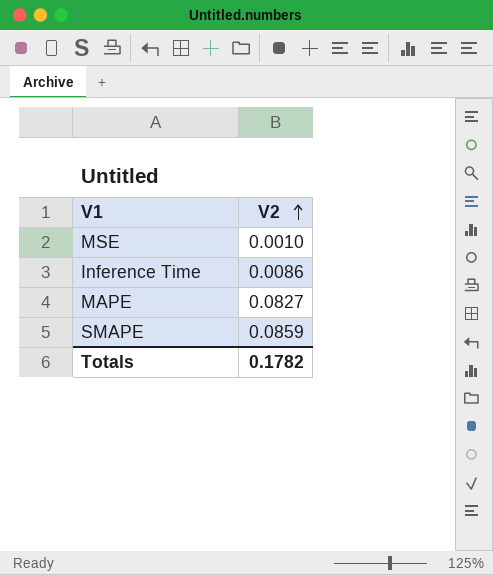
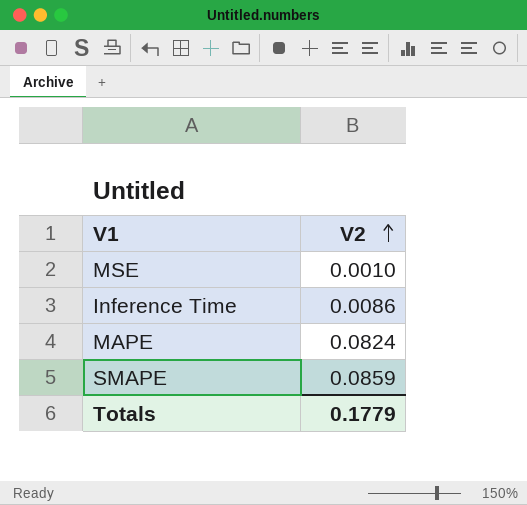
MAPE | V2: 0.0827 -> 0.0824
Totals | V2: 0.1782 -> 0.1779

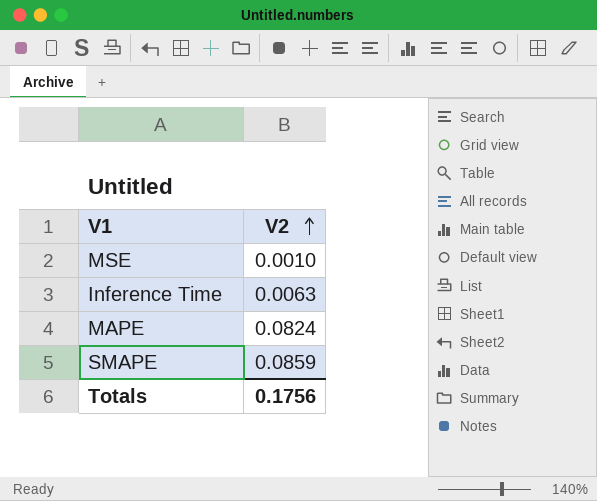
Inference Time | V2: 0.0086 -> 0.0063
Totals | V2: 0.1779 -> 0.1756

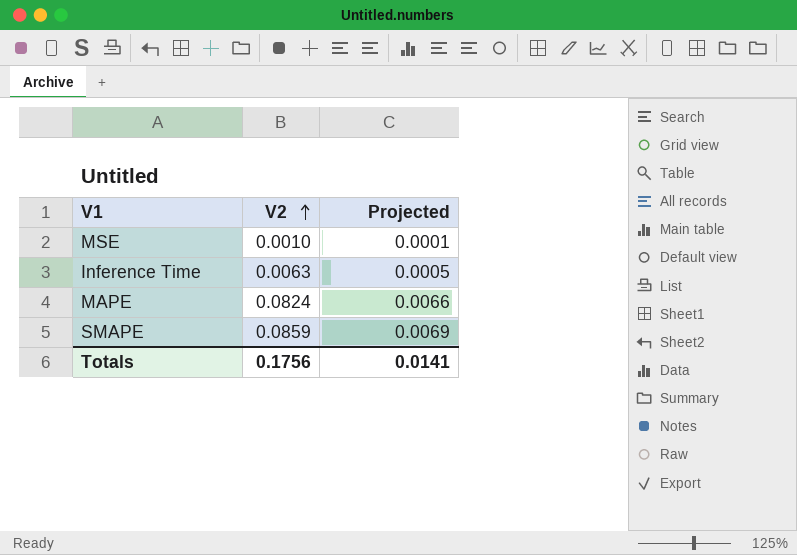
column Projected | formula: none -> [V2] * 0.08

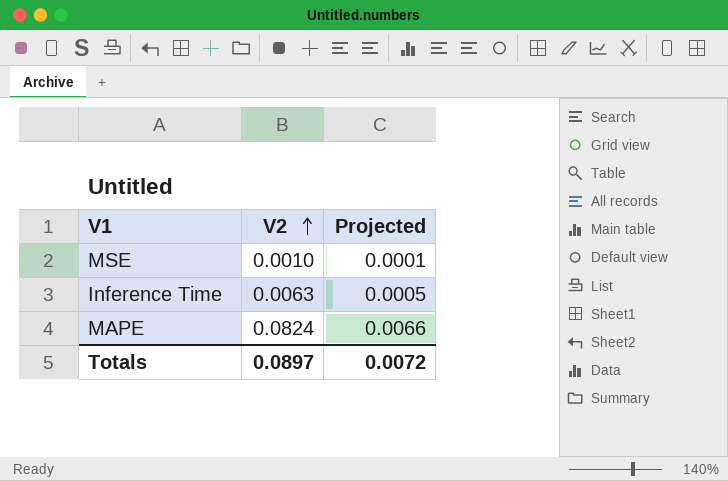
row SMAPE: 0.0859 | 0.0069 -> none
Totals | V2: 0.1756 -> 0.0897
Totals | Projected: 0.0141 -> 0.0072

